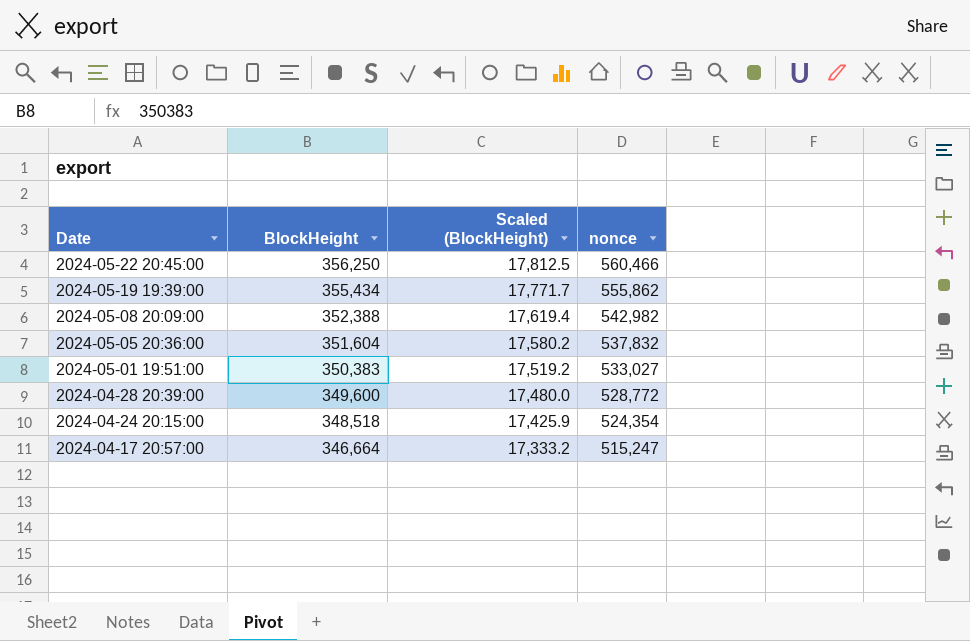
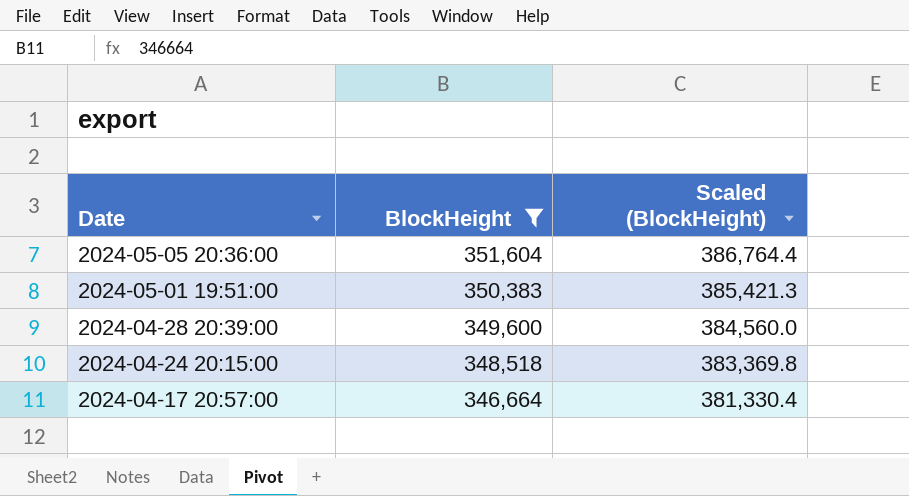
filter: none -> BlockHeight <= 351,604
column nonce | position: 4 -> none
column Scaled (BlockHeight) | formula: [BlockHeight] * 0.05 -> [BlockHeight] * 1.1

